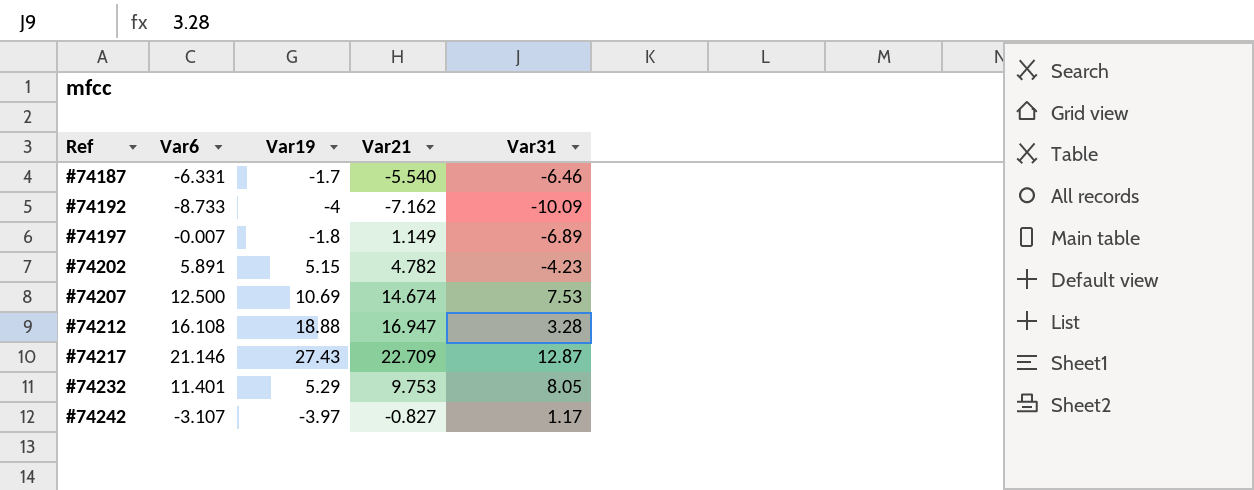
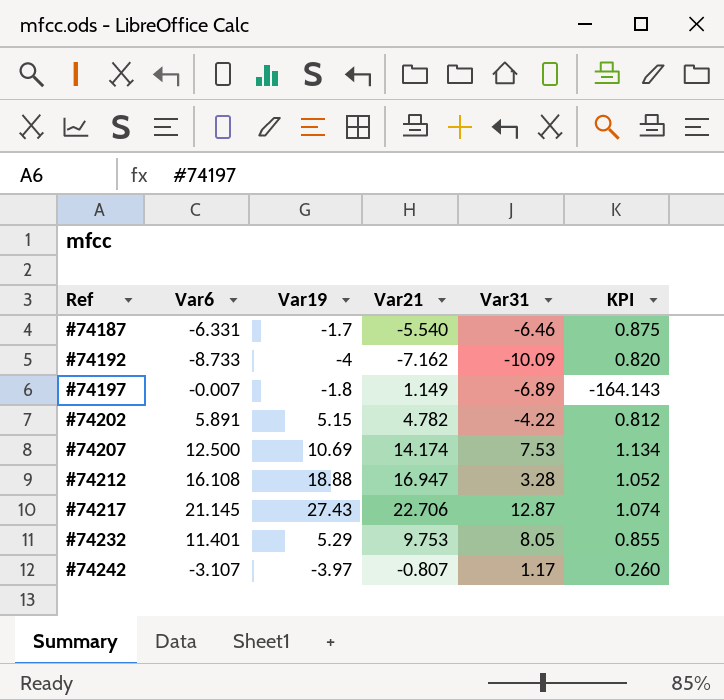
column KPI | formula: none -> [Var21] / [Var6]
#74202 | Var31: -4.23 -> -4.22
#74207 | Var21: 14.674 -> 14.174
#74217 | Var6: 21.146 -> 21.145
#74217 | Var21: 22.709 -> 22.706
#74242 | Var21: -0.827 -> -0.807

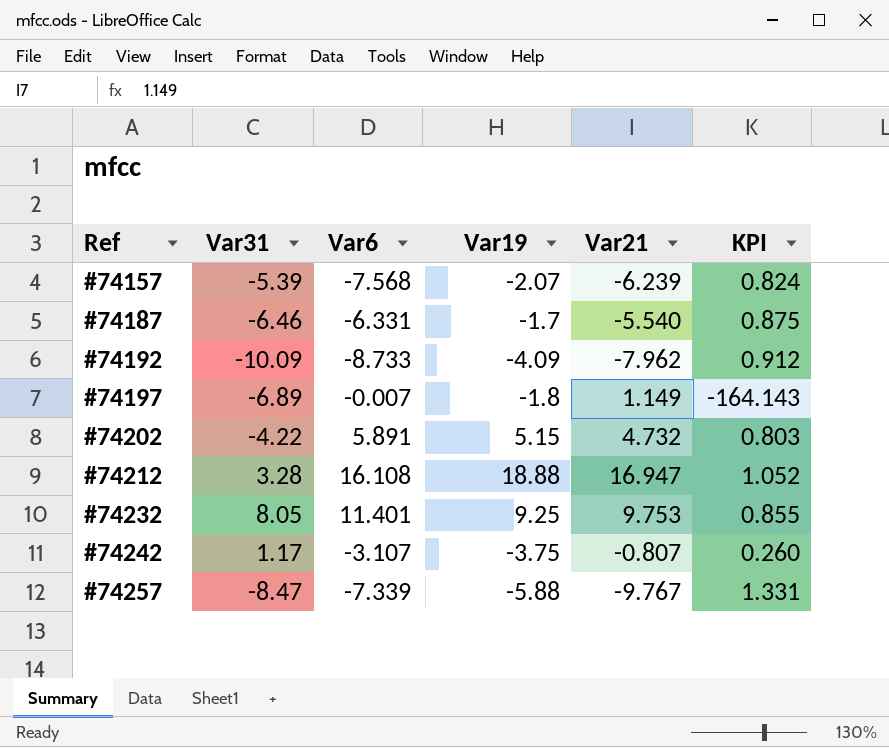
column Var31 | position: 5 -> 2
row #74207: 12.500 | 10.69 | 14.174 | 7.53 | 1.134 -> none
row #74217: 21.145 | 27.43 | 22.706 | 12.87 | 1.074 -> none
row #74157: none -> -5.39 | -7.568 | -2.07 | -6.239 | 0.824
#74192 | Var19: -4 -> -4.09
#74192 | Var21: -7.162 -> -7.962
#74192 | KPI: 0.820 -> 0.912
#74202 | Var21: 4.782 -> 4.732
#74202 | KPI: 0.812 -> 0.803
#74232 | Var19: 5.29 -> 9.25
#74242 | Var19: -3.97 -> -3.75
row #74257: none -> -8.47 | -7.339 | -5.88 | -9.767 | 1.331

